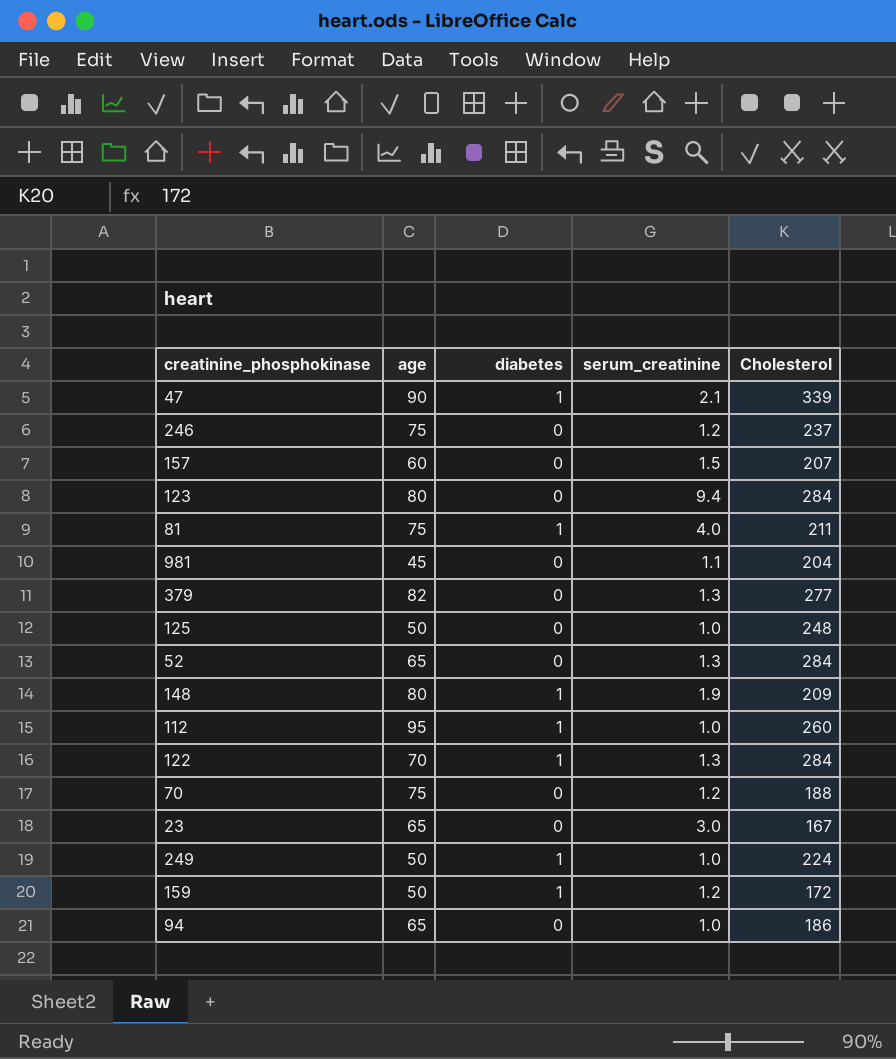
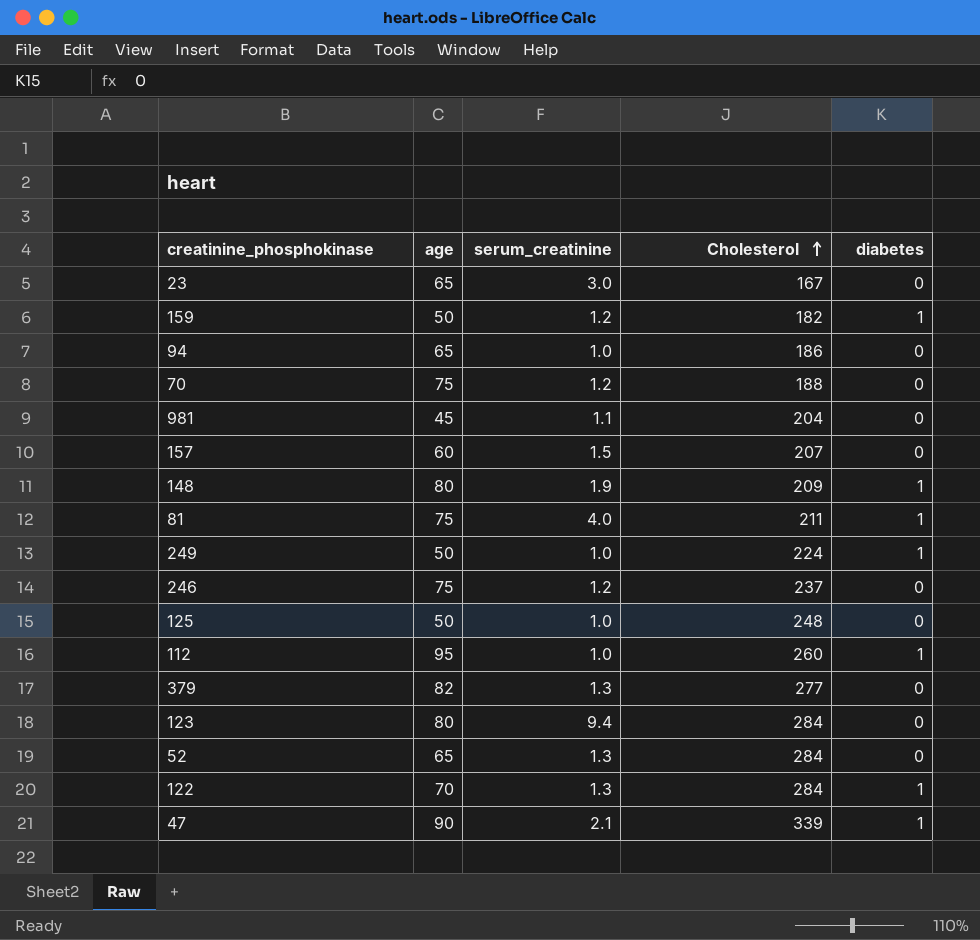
row order: none -> Cholesterol ascending
column diabetes | position: 3 -> 5
159 | Cholesterol: 172 -> 182

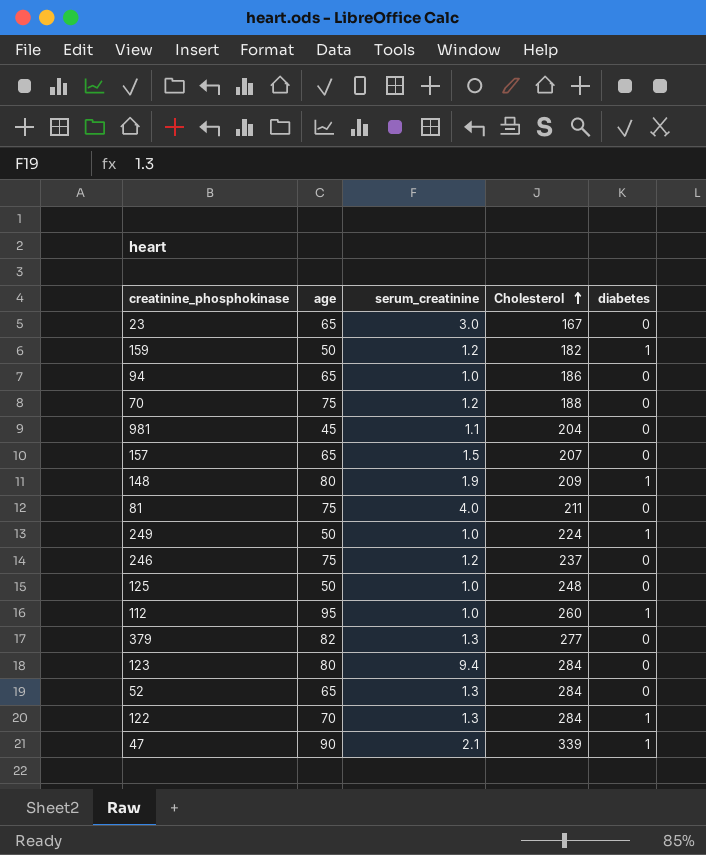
157 | age: 60 -> 65
81 | diabetes: 1 -> 0

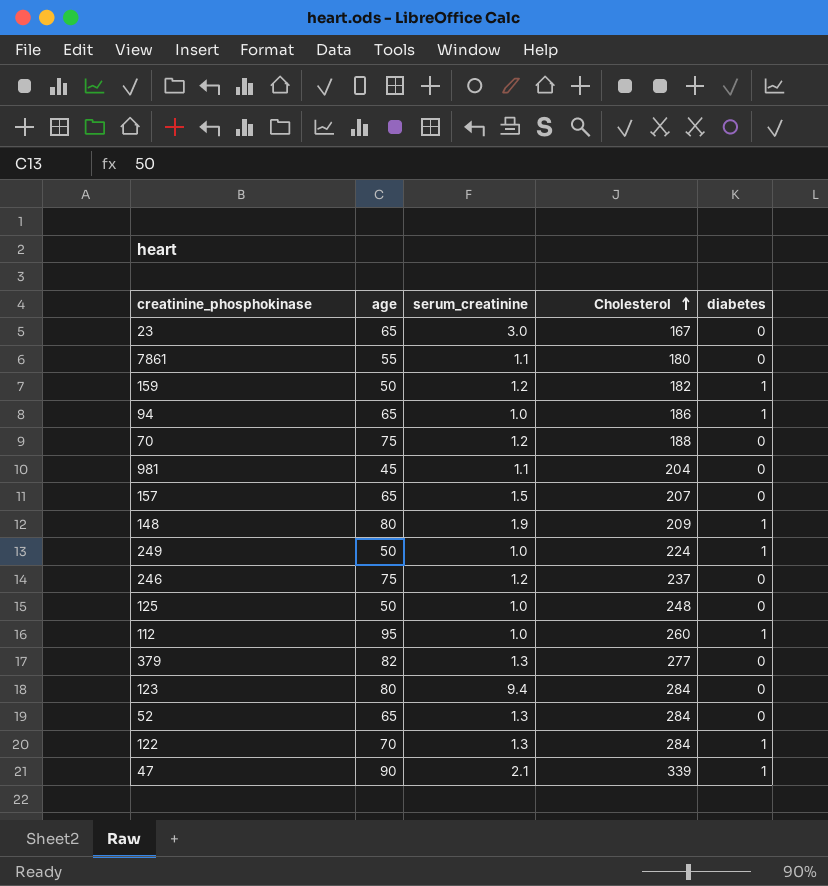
row 81: 75 | 4.0 | 211 | 0 -> none
row 7861: none -> 55 | 1.1 | 180 | 0
94 | diabetes: 0 -> 1

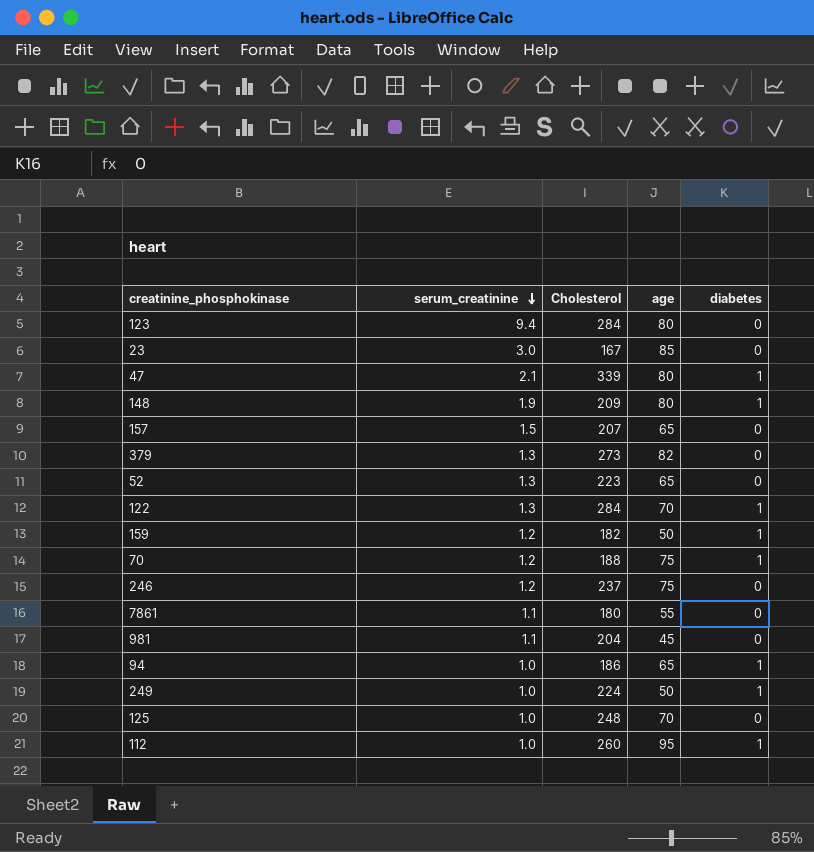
row order: Cholesterol ascending -> serum_creatinine descending
column age | position: 2 -> 4
23 | age: 65 -> 85
47 | age: 90 -> 80
379 | Cholesterol: 277 -> 273
52 | Cholesterol: 284 -> 223
70 | diabetes: 0 -> 1
125 | age: 50 -> 70

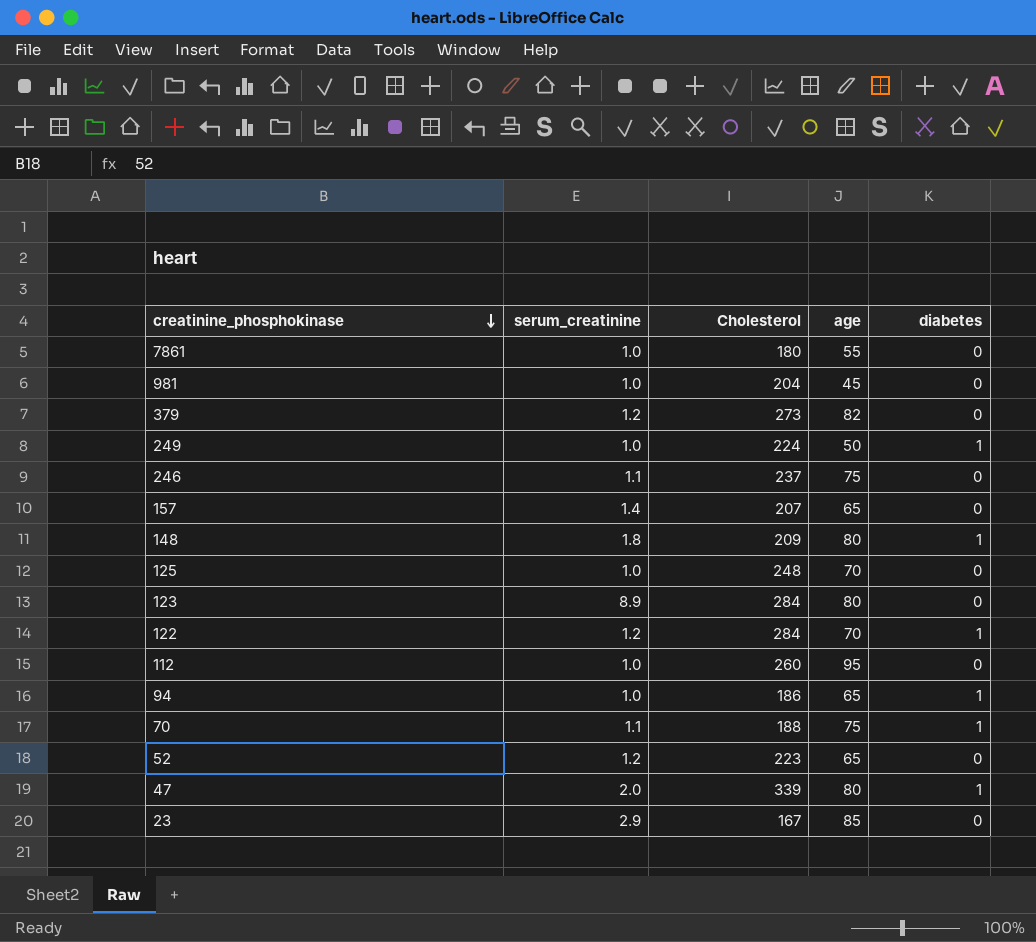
row order: serum_creatinine descending -> creatinine_phosphokinase descending
row 159: 1.2 | 182 | 50 | 1 -> none
7861 | serum_creatinine: 1.1 -> 1.0
981 | serum_creatinine: 1.1 -> 1.0
379 | serum_creatinine: 1.3 -> 1.2
246 | serum_creatinine: 1.2 -> 1.1
157 | serum_creatinine: 1.5 -> 1.4
148 | serum_creatinine: 1.9 -> 1.8
123 | serum_creatinine: 9.4 -> 8.9
122 | serum_creatinine: 1.3 -> 1.2
112 | diabetes: 1 -> 0
70 | serum_creatinine: 1.2 -> 1.1
52 | serum_creatinine: 1.3 -> 1.2
47 | serum_creatinine: 2.1 -> 2.0
23 | serum_creatinine: 3.0 -> 2.9

